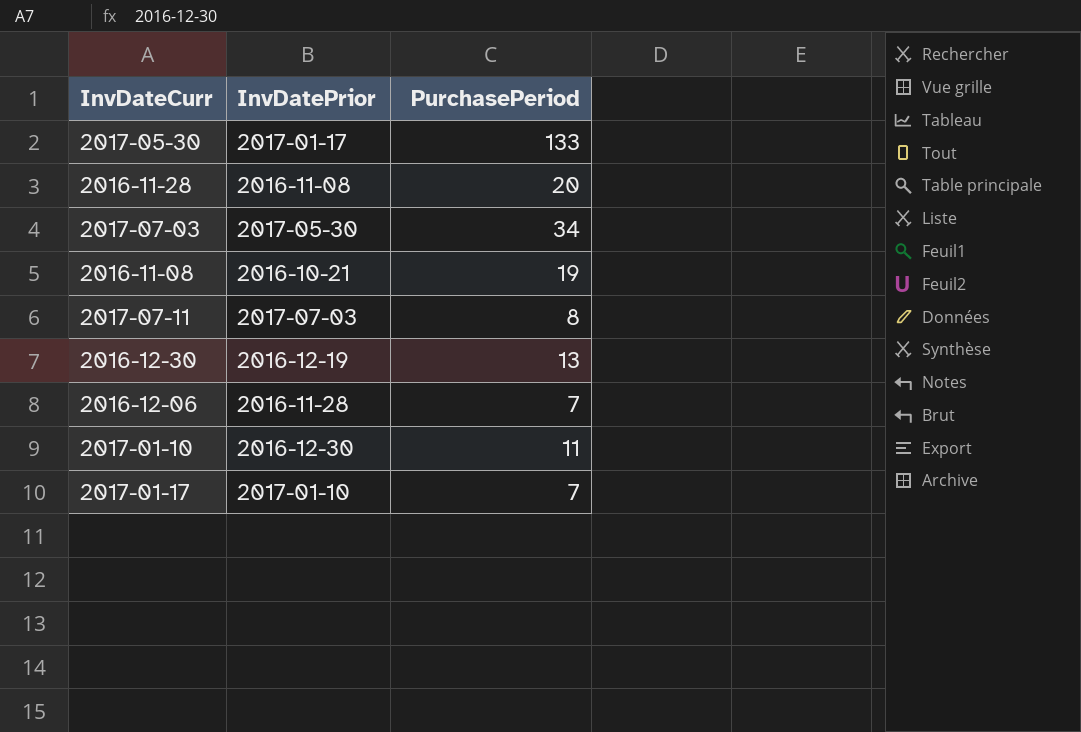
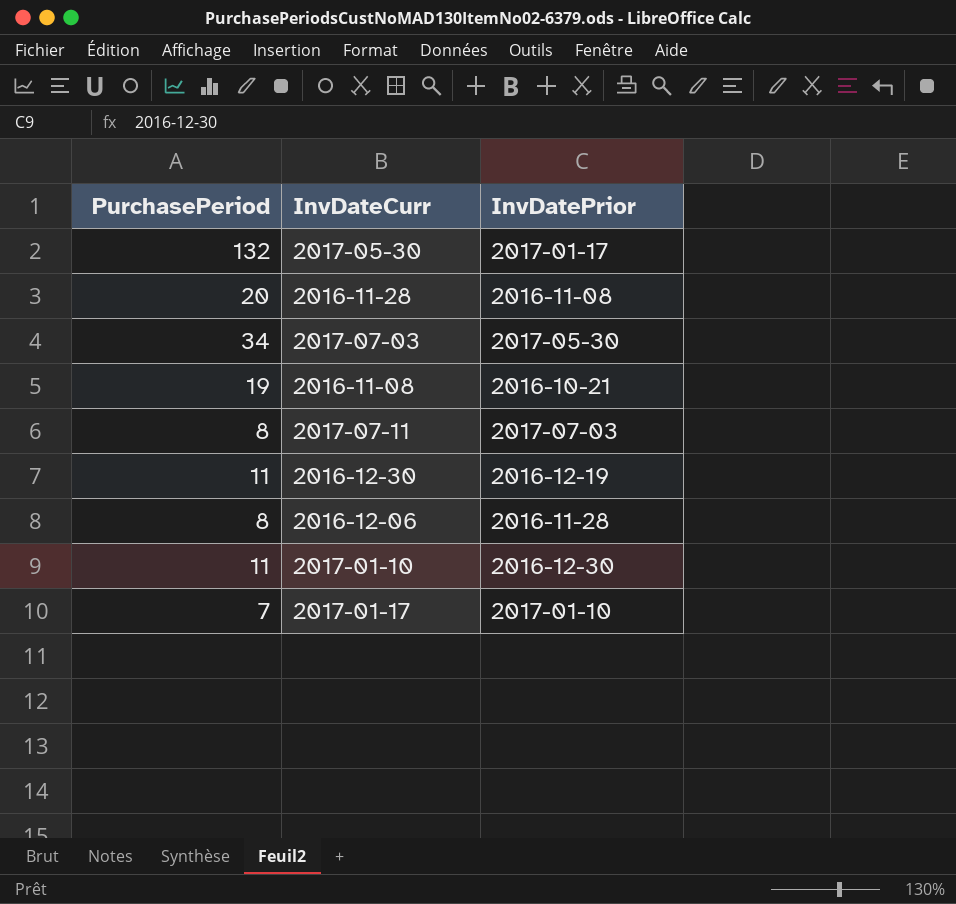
column PurchasePeriod | position: 3 -> 1
2017-05-30 | PurchasePeriod: 133 -> 132
2016-12-30 | PurchasePeriod: 13 -> 11
2016-12-06 | PurchasePeriod: 7 -> 8

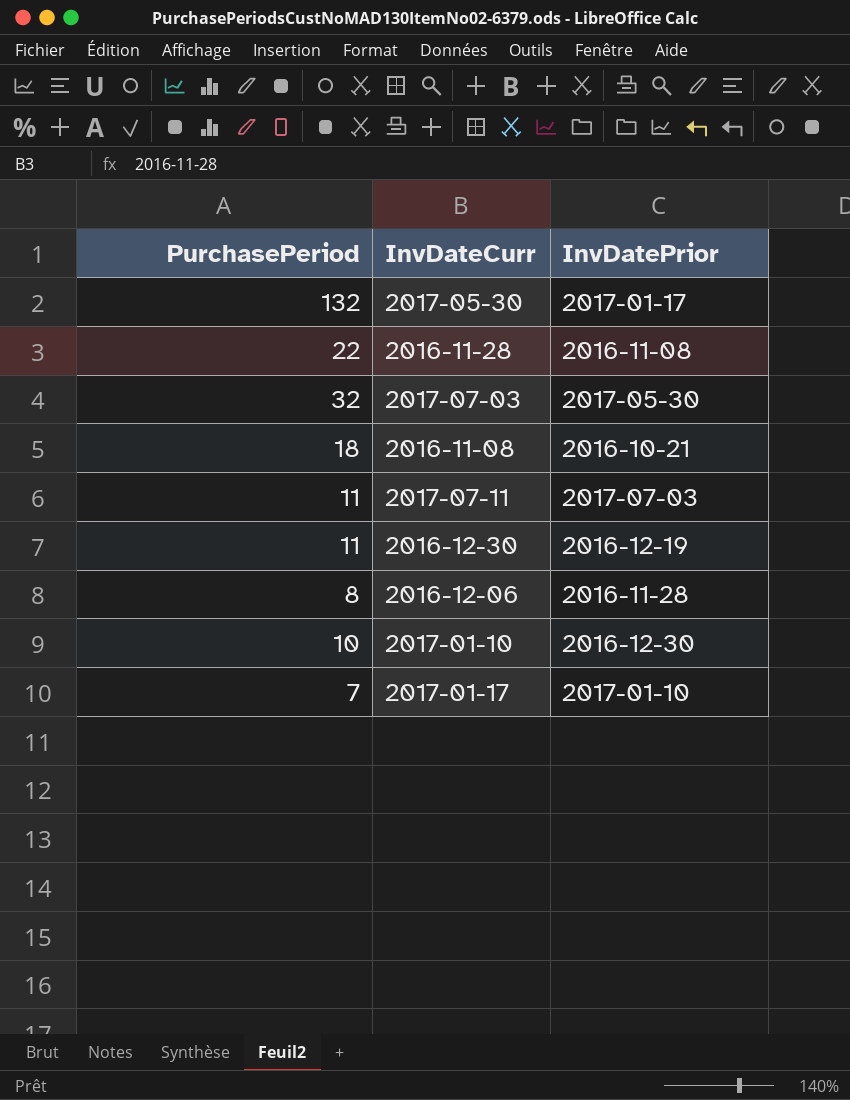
2016-11-28 | PurchasePeriod: 20 -> 22
2017-07-03 | PurchasePeriod: 34 -> 32
2016-11-08 | PurchasePeriod: 19 -> 18
2017-07-11 | PurchasePeriod: 8 -> 11
2017-01-10 | PurchasePeriod: 11 -> 10

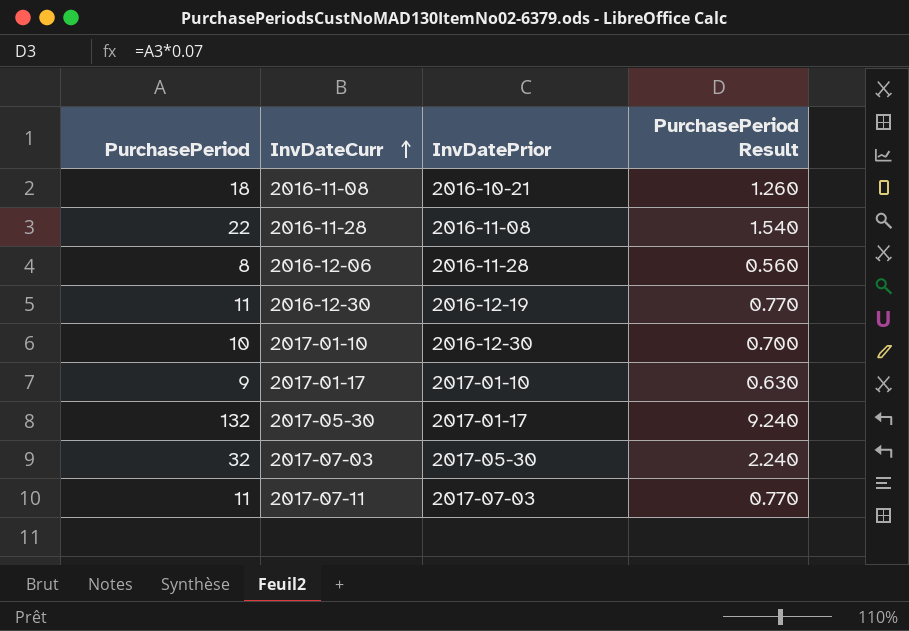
row order: none -> InvDateCurr ascending
column PurchasePeriod Result | formula: none -> [PurchasePeriod] * 0.07
2017-01-17 | PurchasePeriod: 7 -> 9

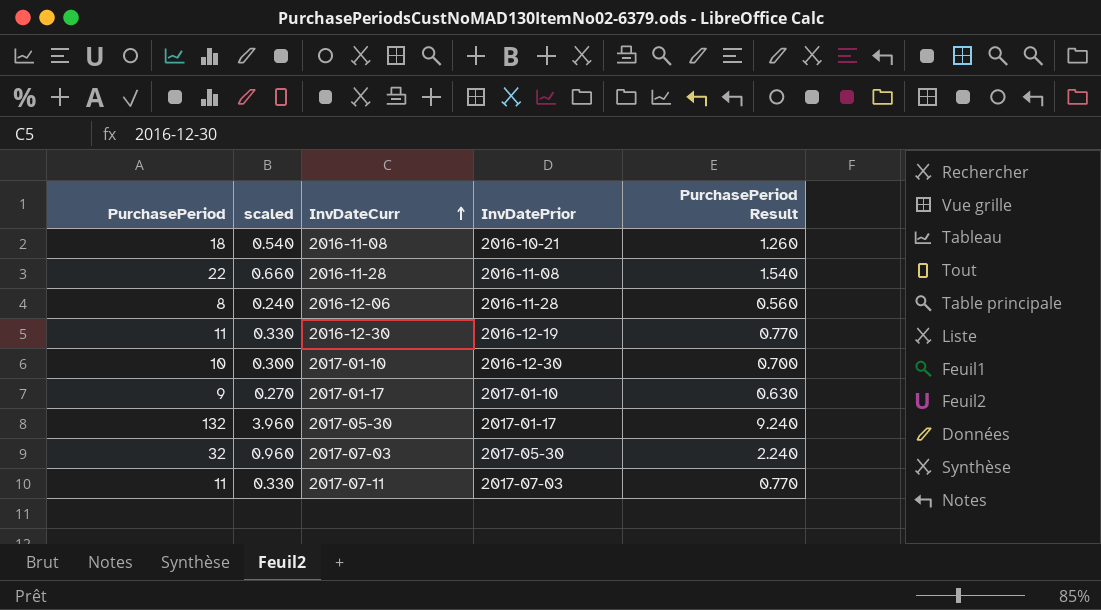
column scaled | formula: none -> [PurchasePeriod] * 0.03

